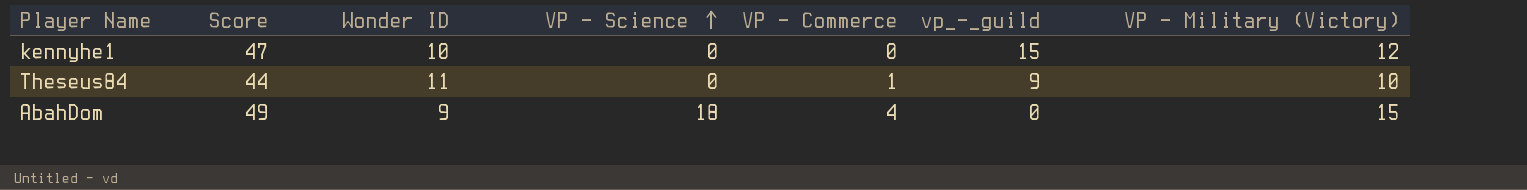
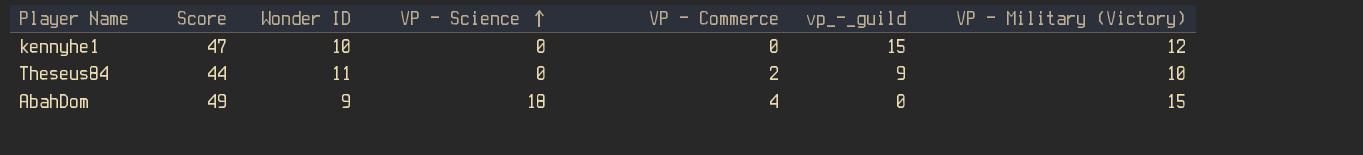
Theseus84 | VP - Commerce: 1 -> 2

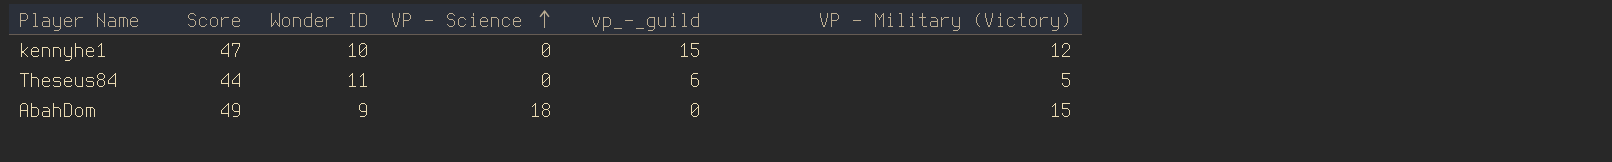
column VP - Commerce | position: 5 -> none
Theseus84 | vp_-_guild: 9 -> 6
Theseus84 | VP - Military (Victory): 10 -> 5

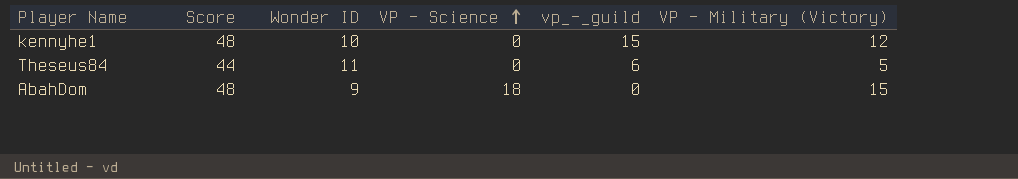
kennyhe1 | Score: 47 -> 48
AbahDom | Score: 49 -> 48

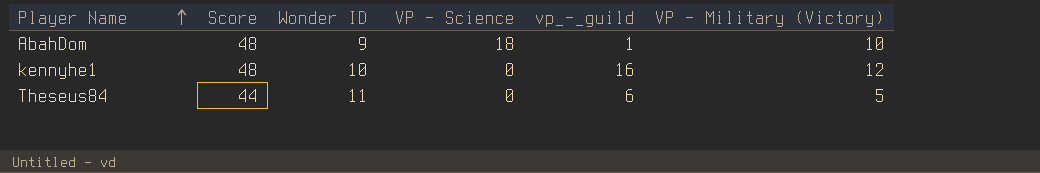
row order: VP - Science ascending -> Player Name ascending
AbahDom | vp_-_guild: 0 -> 1
AbahDom | VP - Military (Victory): 15 -> 10
kennyhe1 | vp_-_guild: 15 -> 16

